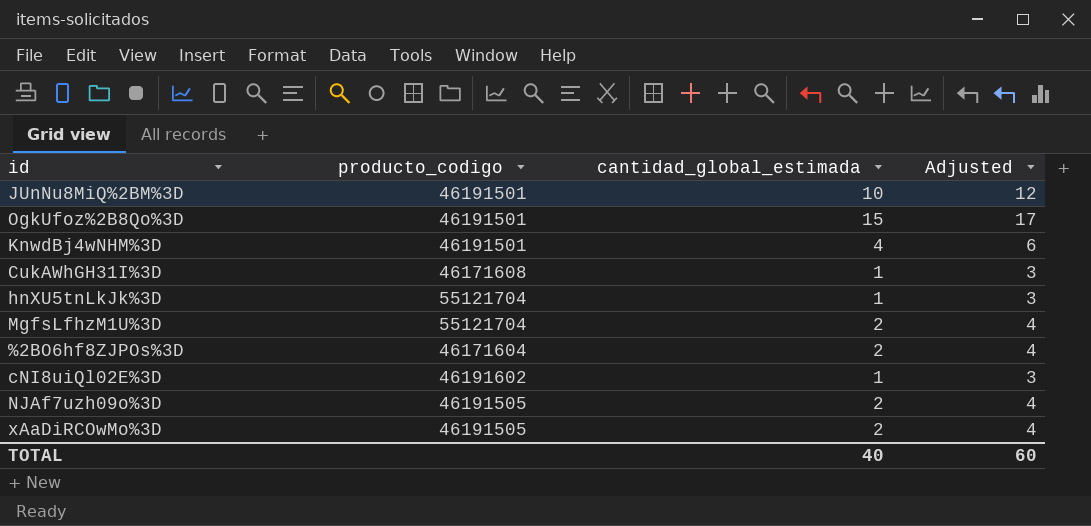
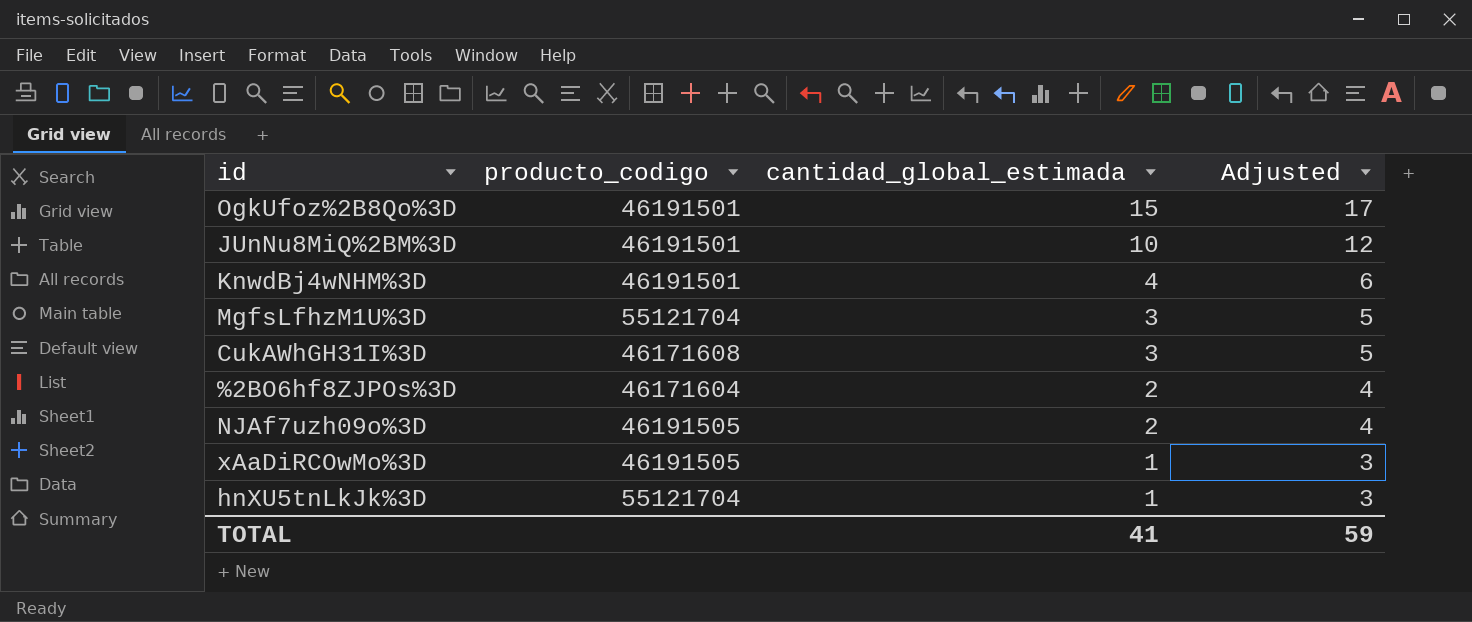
row order: none -> cantidad_global_estimada descending
row cNI8uiQl02E%3D: 46191602 | 1 | 3 -> none
MgfsLfhzM1U%3D | cantidad_global_estimada: 2 -> 3
MgfsLfhzM1U%3D | Adjusted: 4 -> 5
CukAWhGH31I%3D | cantidad_global_estimada: 1 -> 3
CukAWhGH31I%3D | Adjusted: 3 -> 5
xAaDiRCOwMo%3D | cantidad_global_estimada: 2 -> 1
xAaDiRCOwMo%3D | Adjusted: 4 -> 3
TOTAL | cantidad_global_estimada: 40 -> 41
TOTAL | Adjusted: 60 -> 59

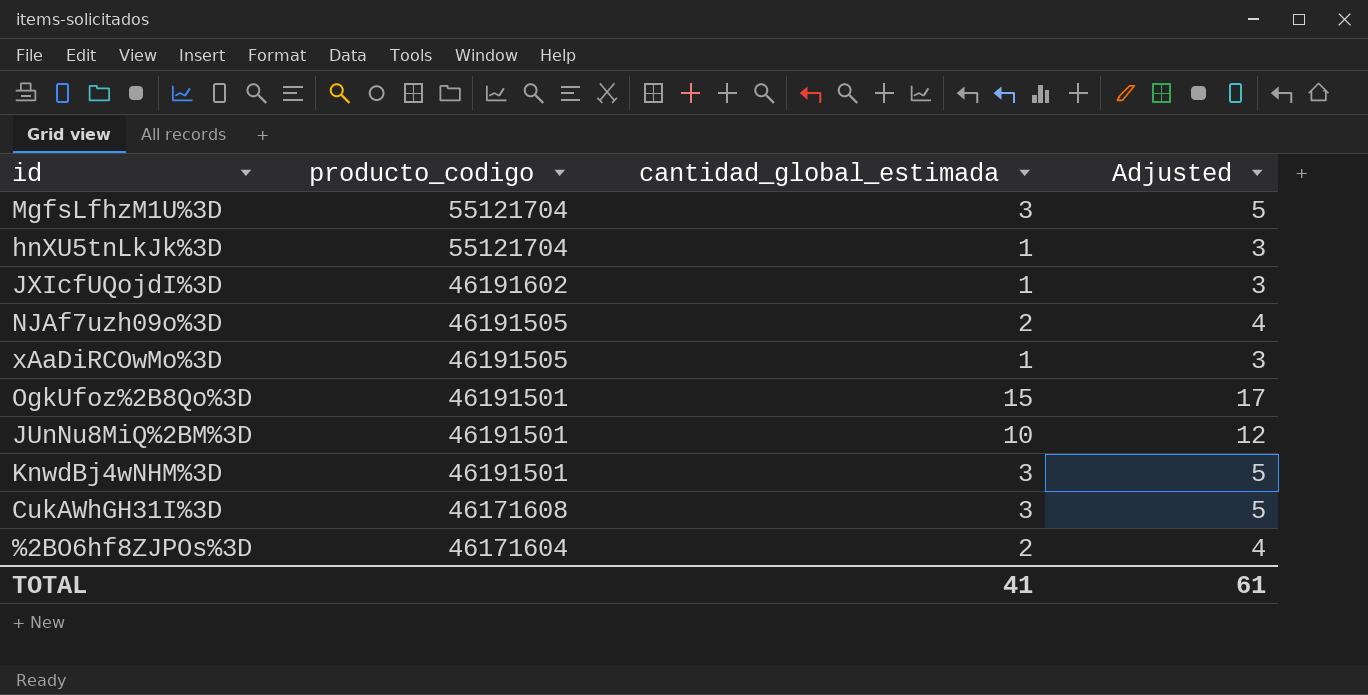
row order: cantidad_global_estimada descending -> producto_codigo descending
row JXIcfUQojdI%3D: none -> 46191602 | 1 | 3
KnwdBj4wNHM%3D | cantidad_global_estimada: 4 -> 3
KnwdBj4wNHM%3D | Adjusted: 6 -> 5
TOTAL | Adjusted: 59 -> 61

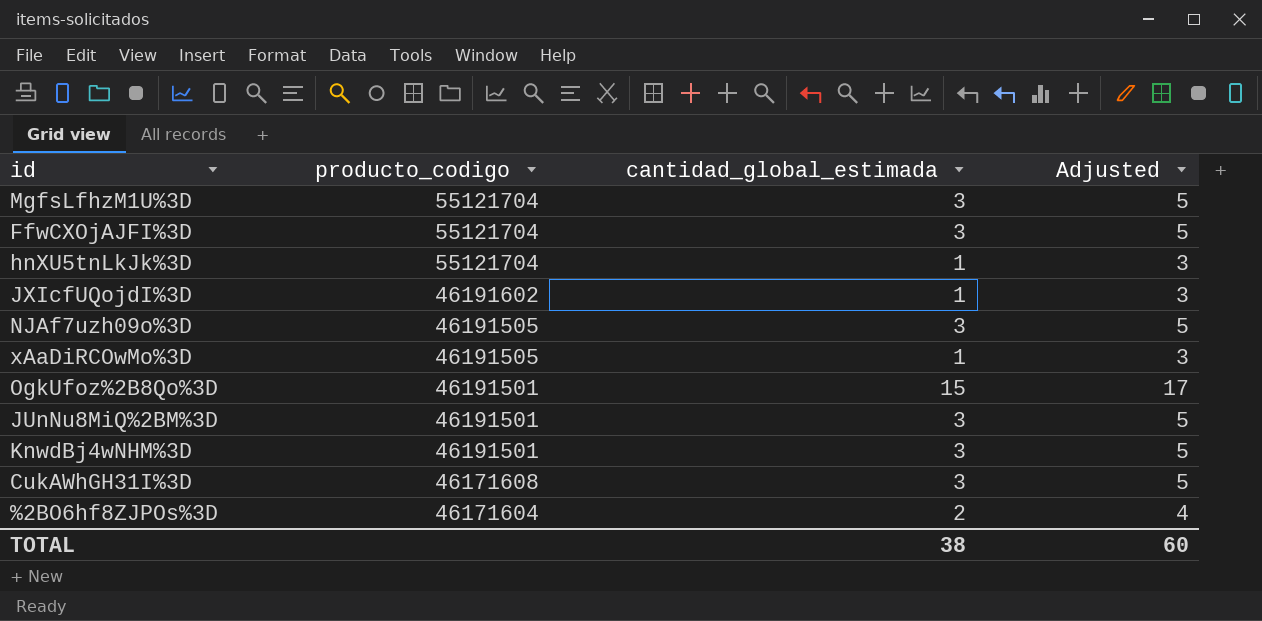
row FfwCXOjAJFI%3D: none -> 55121704 | 3 | 5
NJAf7uzh09o%3D | cantidad_global_estimada: 2 -> 3
NJAf7uzh09o%3D | Adjusted: 4 -> 5
JUnNu8MiQ%2BM%3D | cantidad_global_estimada: 10 -> 3
JUnNu8MiQ%2BM%3D | Adjusted: 12 -> 5
TOTAL | cantidad_global_estimada: 41 -> 38
TOTAL | Adjusted: 61 -> 60

